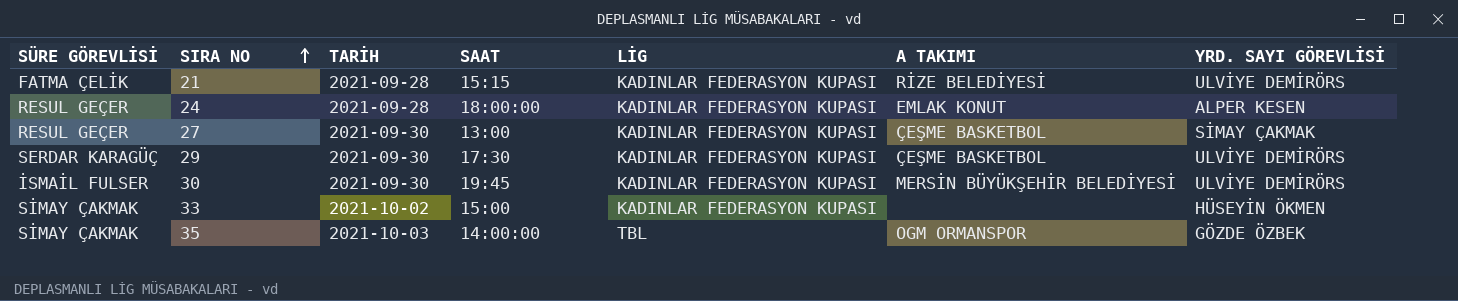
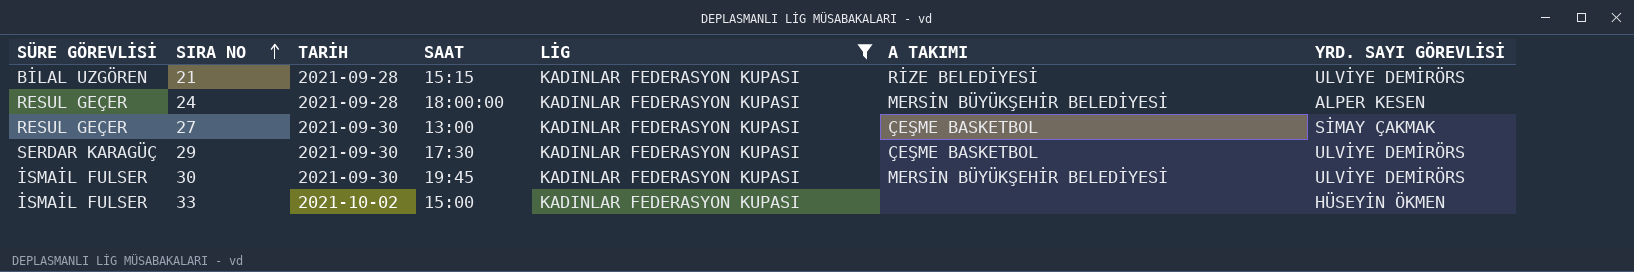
filter: none -> LİG = KADINLAR FEDERASYON KUPASI
21 | SÜRE GÖREVLİSİ: FATMA ÇELİK -> BİLAL UZGÖREN
24 | A TAKIMI: EMLAK KONUT -> MERSİN BÜYÜKŞEHİR BELEDİYESİ
33 | SÜRE GÖREVLİSİ: SİMAY ÇAKMAK -> İSMAİL FULSER

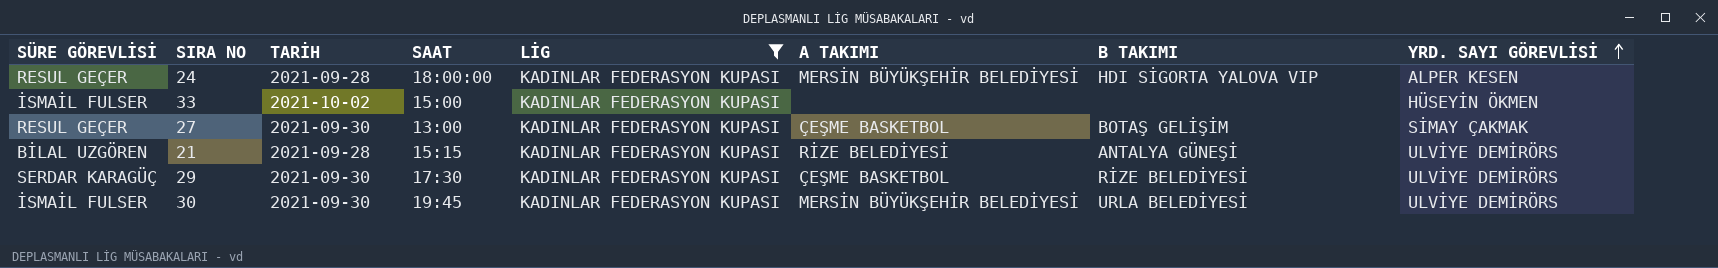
row order: SIRA NO ascending -> YRD. SAYI GÖREVLİSİ ascending
column B TAKIMI | position: none -> 7

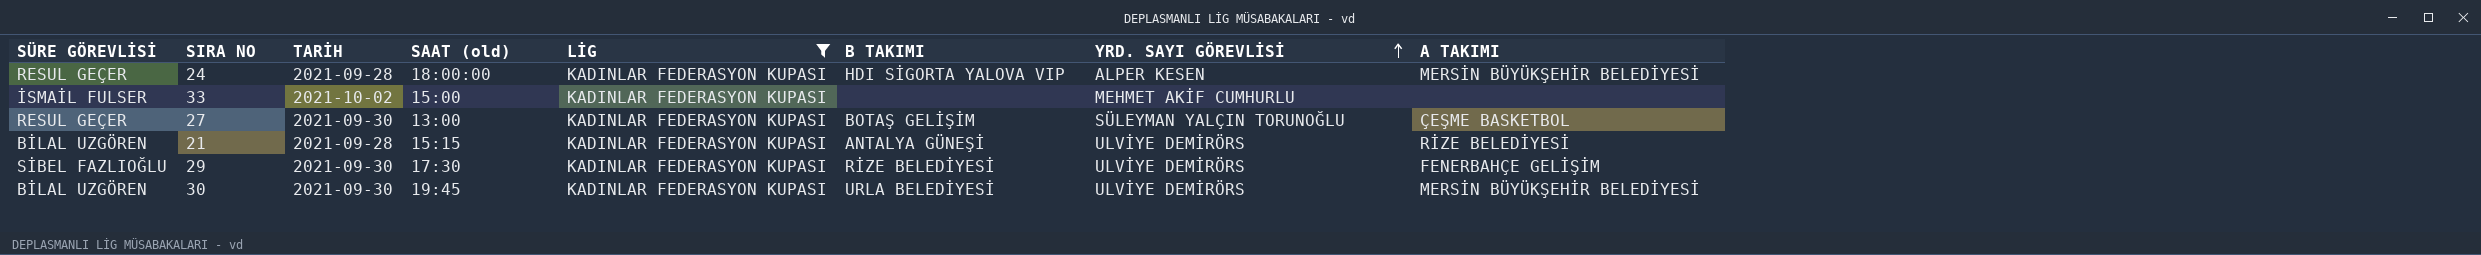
column name: SAAT -> SAAT (old)
column A TAKIMI | position: 6 -> 8
33 | YRD. SAYI GÖREVLİSİ: HÜSEYİN ÖKMEN -> MEHMET AKİF CUMHURLU
27 | YRD. SAYI GÖREVLİSİ: SİMAY ÇAKMAK -> SÜLEYMAN YALÇIN TORUNOĞLU
29 | SÜRE GÖREVLİSİ: SERDAR KARAGÜÇ -> SİBEL FAZLIOĞLU
29 | A TAKIMI: ÇEŞME BASKETBOL -> FENERBAHÇE GELİŞİM
30 | SÜRE GÖREVLİSİ: İSMAİL FULSER -> BİLAL UZGÖREN

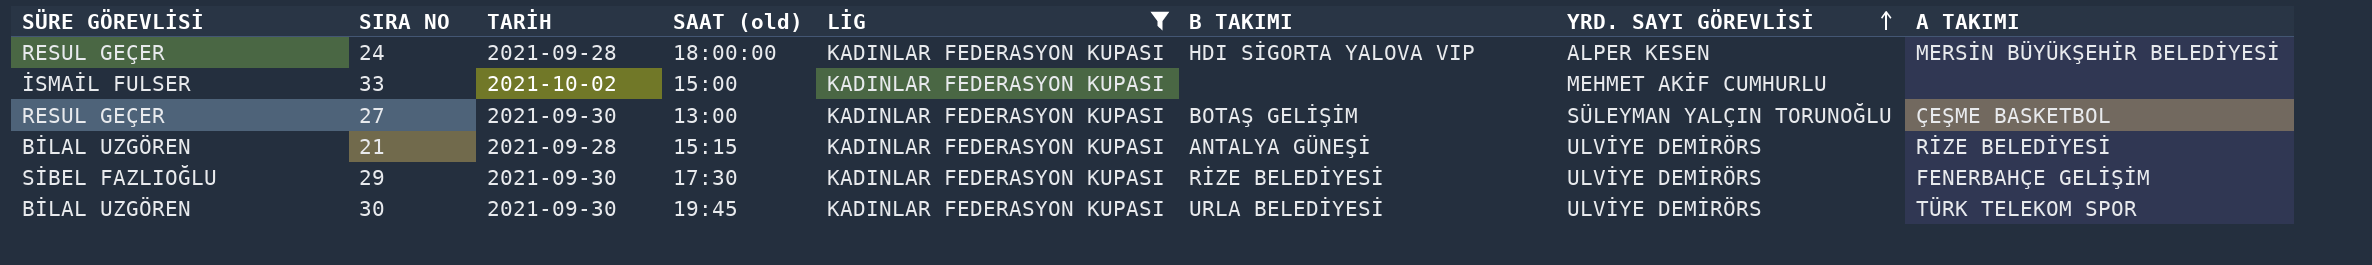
30 | A TAKIMI: MERSİN BÜYÜKŞEHİR BELEDİYESİ -> TÜRK TELEKOM SPOR

